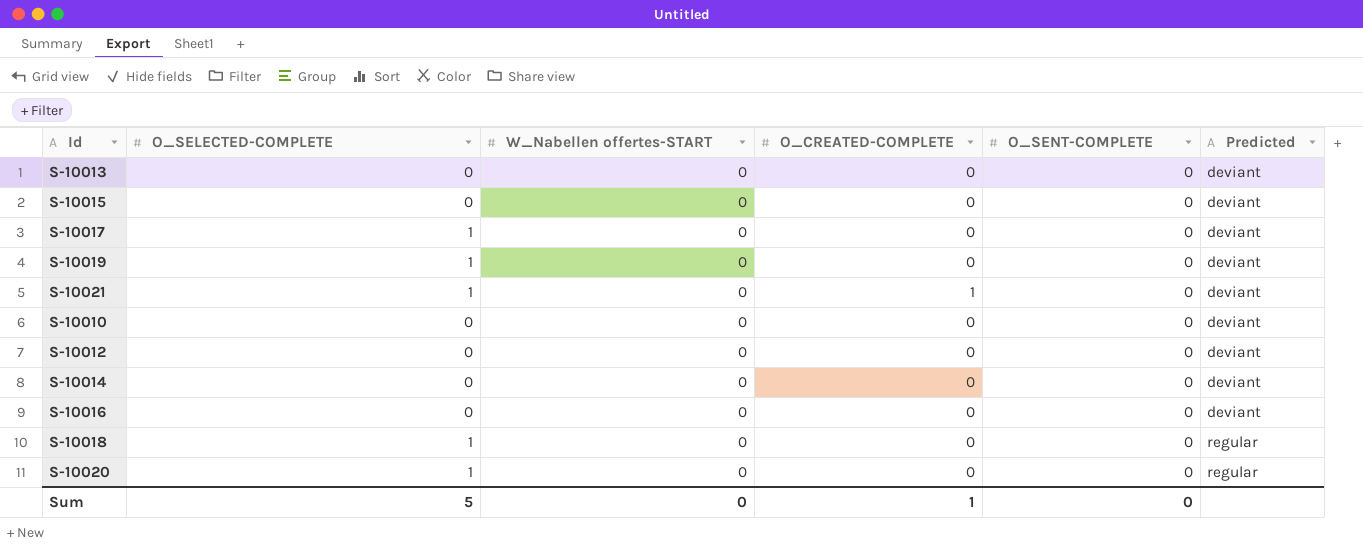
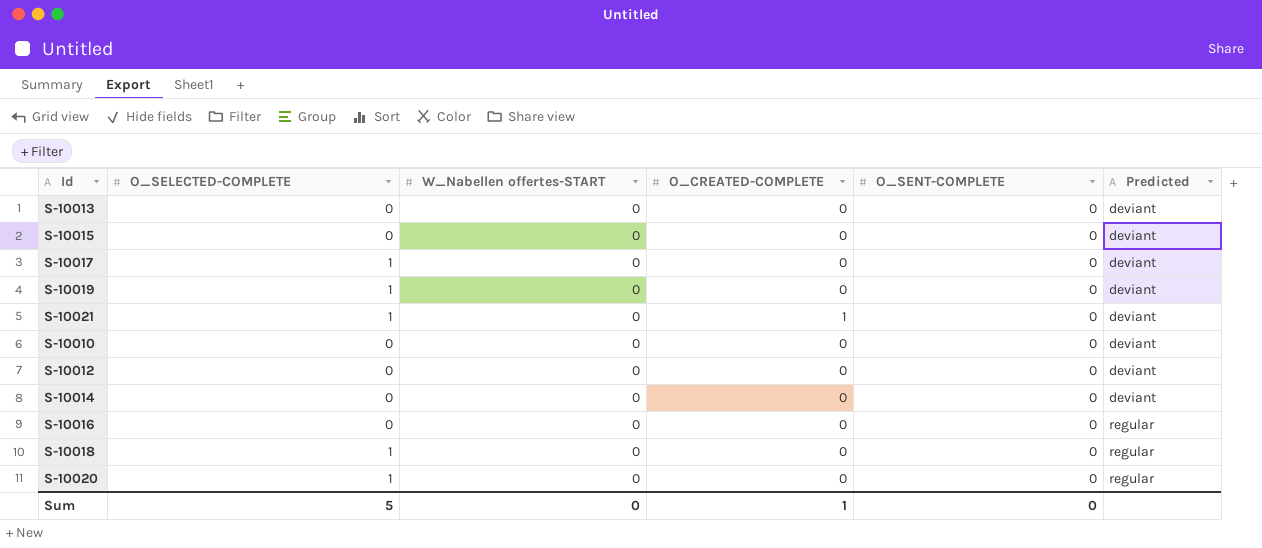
S-10016 | Predicted: deviant -> regular

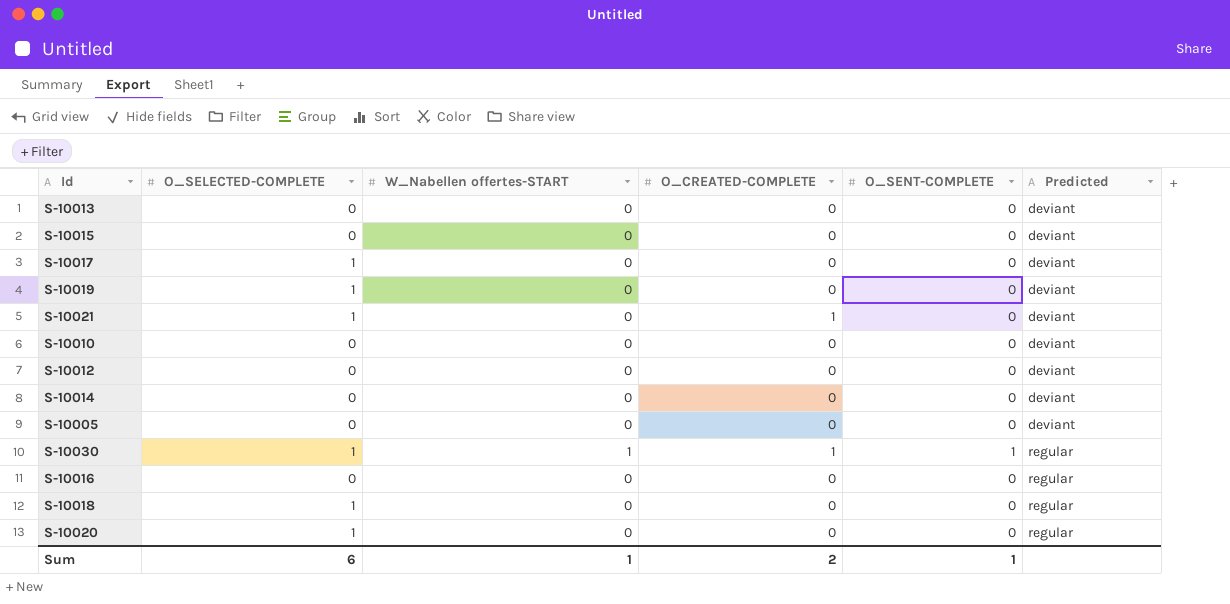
row S-10005: none -> 0 | 0 | 0 | 0 | deviant
row S-10030: none -> 1 | 1 | 1 | 1 | regular
Sum | O_SELECTED-COMPLETE: 5 -> 6
Sum | W_Nabellen offertes-START: 0 -> 1
Sum | O_CREATED-COMPLETE: 1 -> 2
Sum | O_SENT-COMPLETE: 0 -> 1

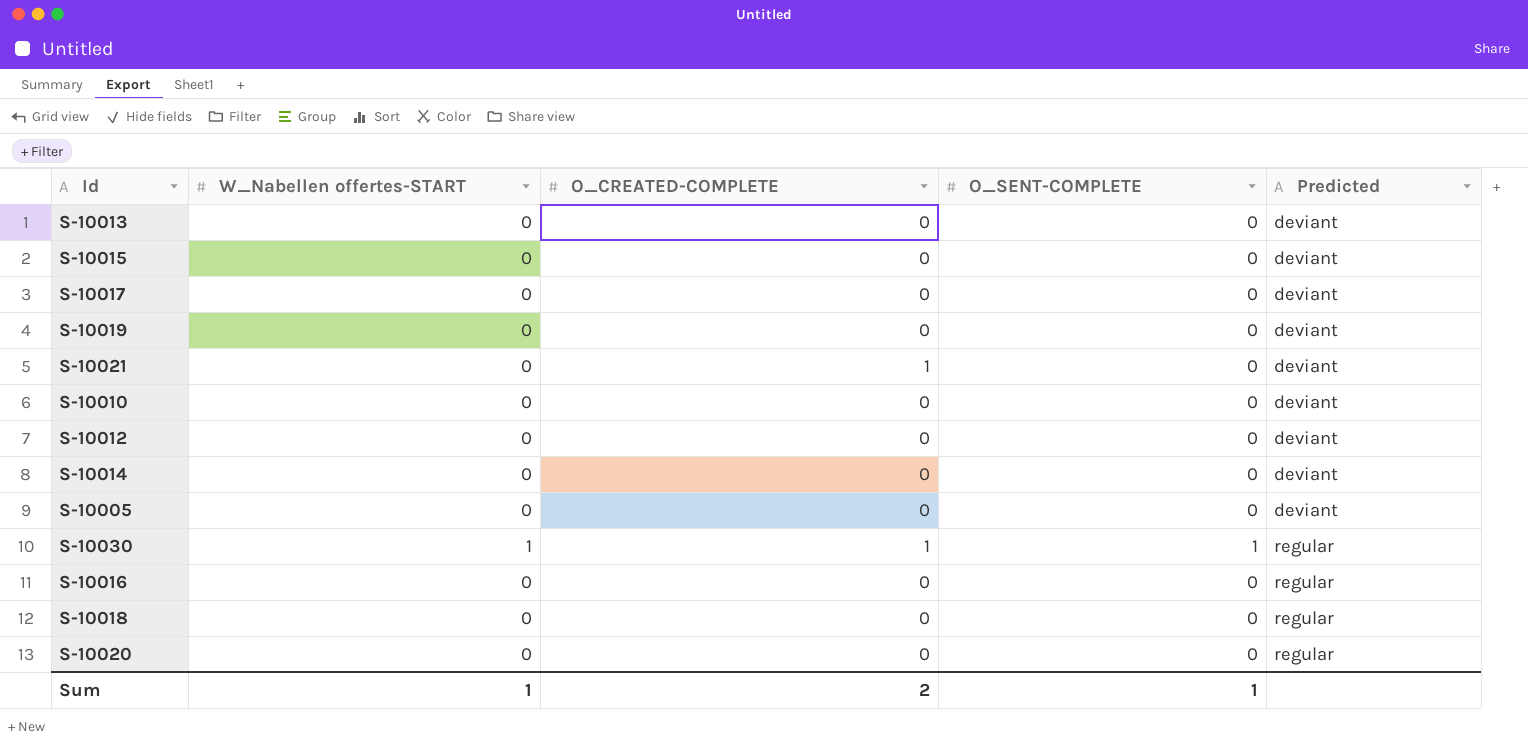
column O_SELECTED-COMPLETE | position: 2 -> none

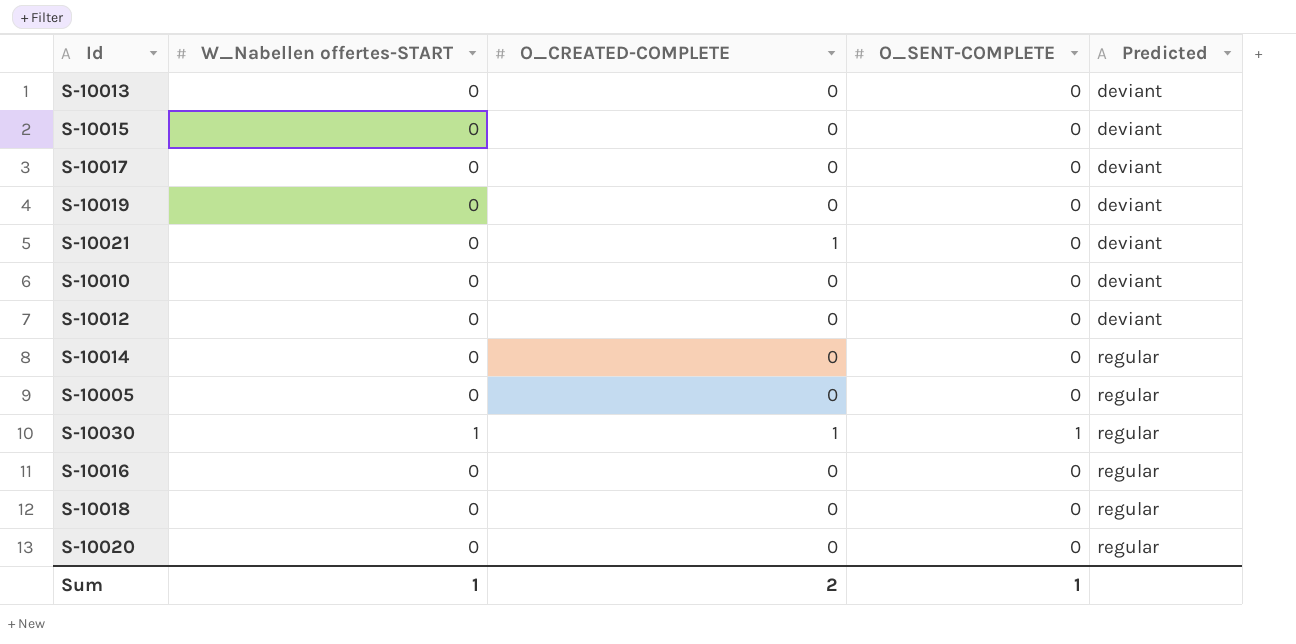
S-10014 | Predicted: deviant -> regular
S-10005 | Predicted: deviant -> regular

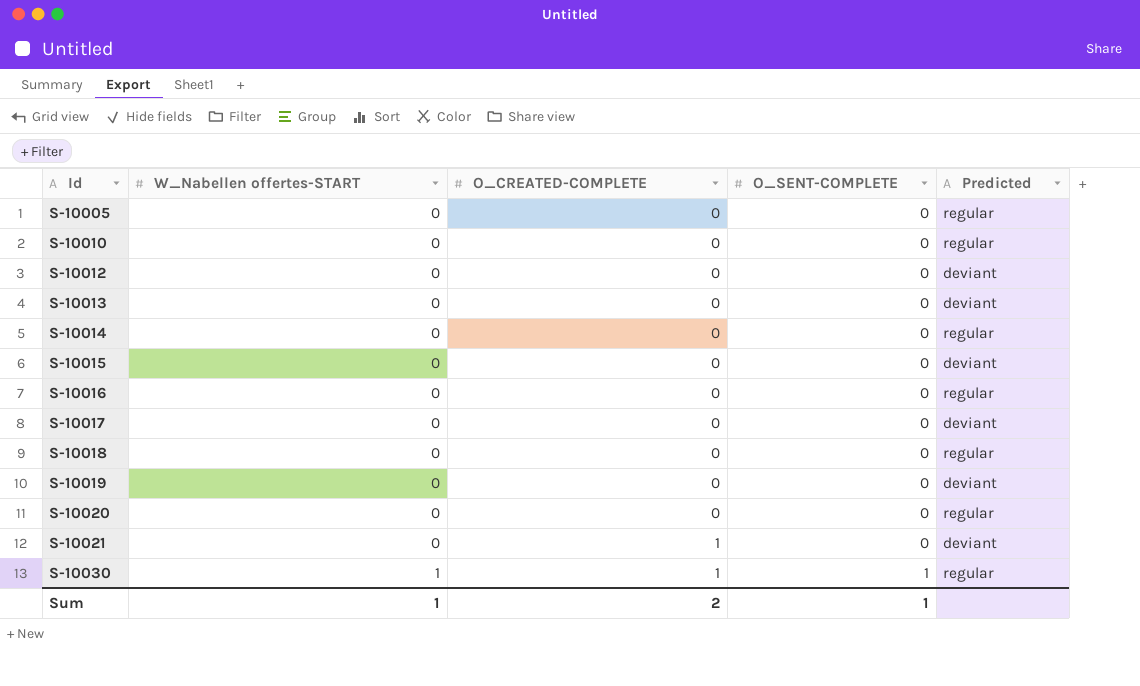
row order: Predicted ascending -> Id ascending
S-10010 | Predicted: deviant -> regular

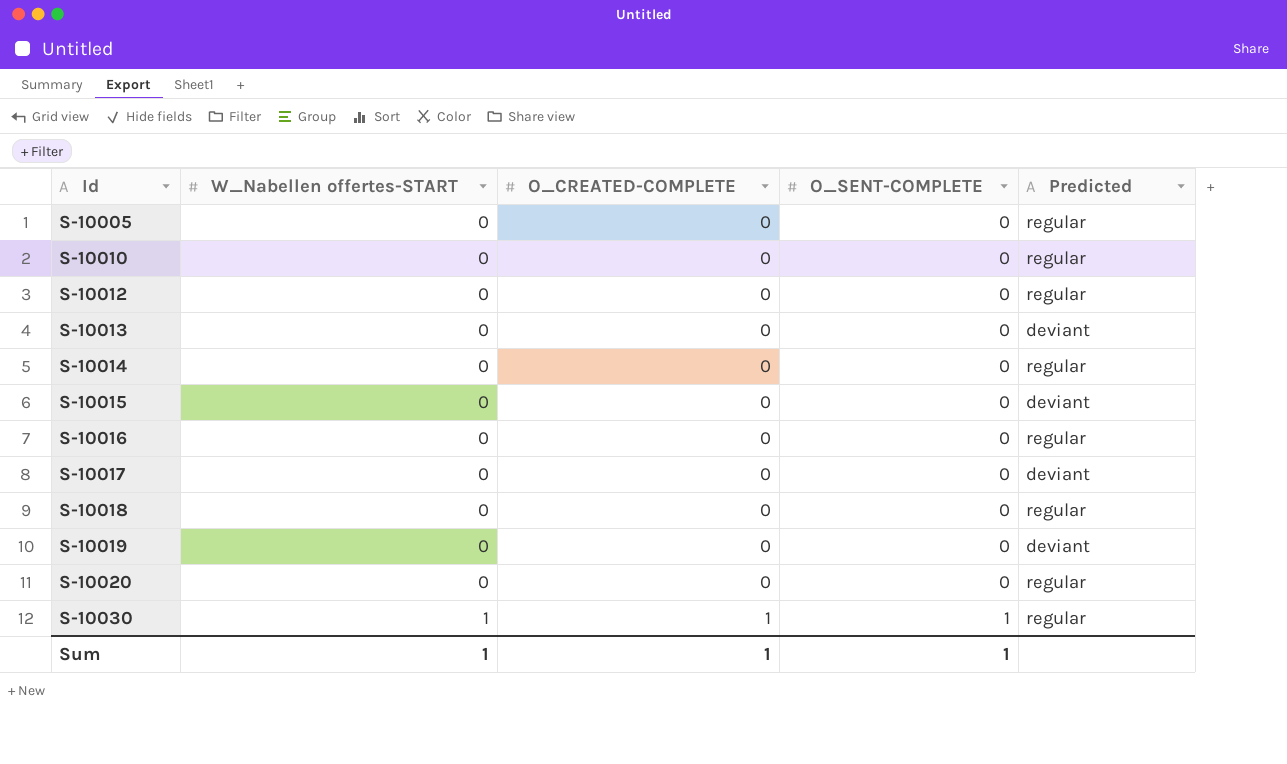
row S-10021: 0 | 1 | 0 | deviant -> none
S-10012 | Predicted: deviant -> regular
Sum | O_CREATED-COMPLETE: 2 -> 1

